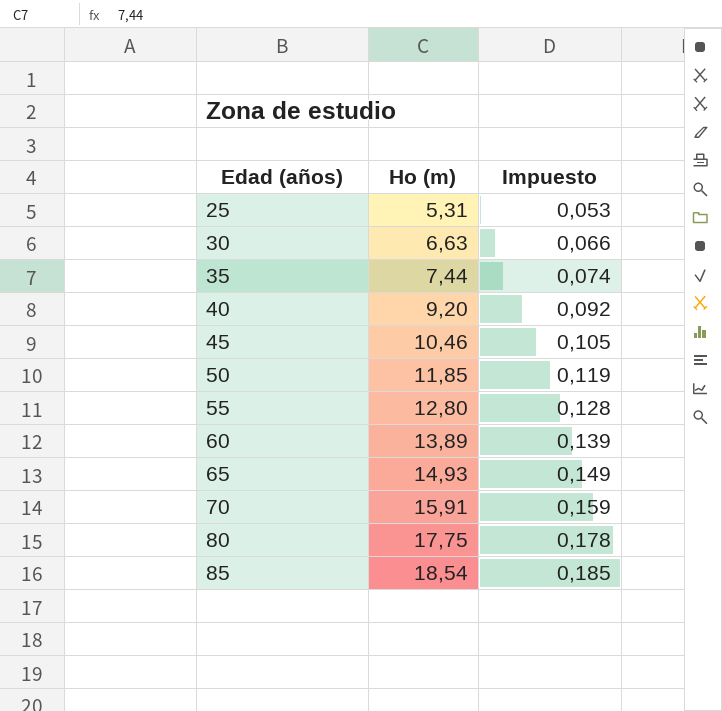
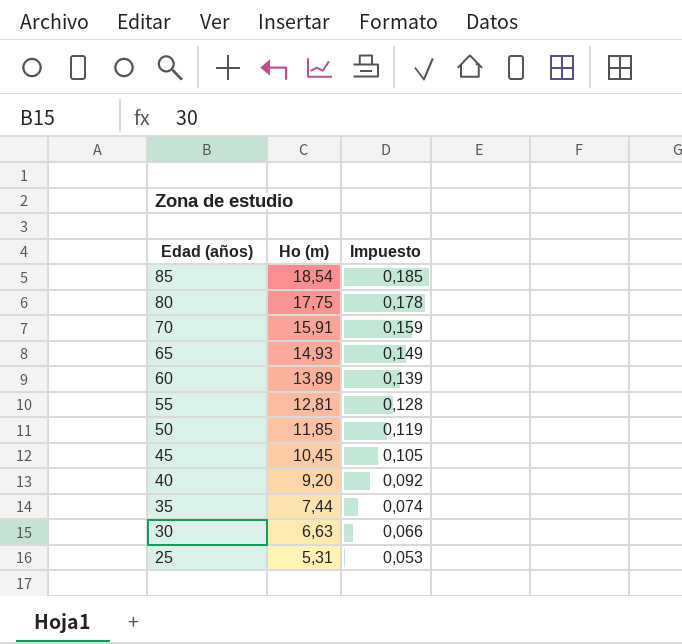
row order: Edad (años) ascending -> Edad (años) descending
55 | Ho (m): 12,80 -> 12,81
45 | Ho (m): 10,46 -> 10,45

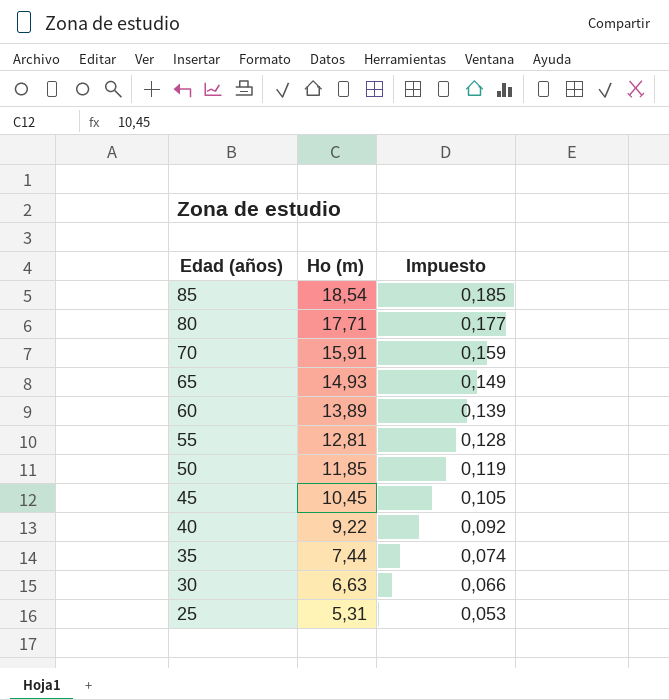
80 | Ho (m): 17,75 -> 17,71
80 | Impuesto: 0,178 -> 0,177
40 | Ho (m): 9,20 -> 9,22

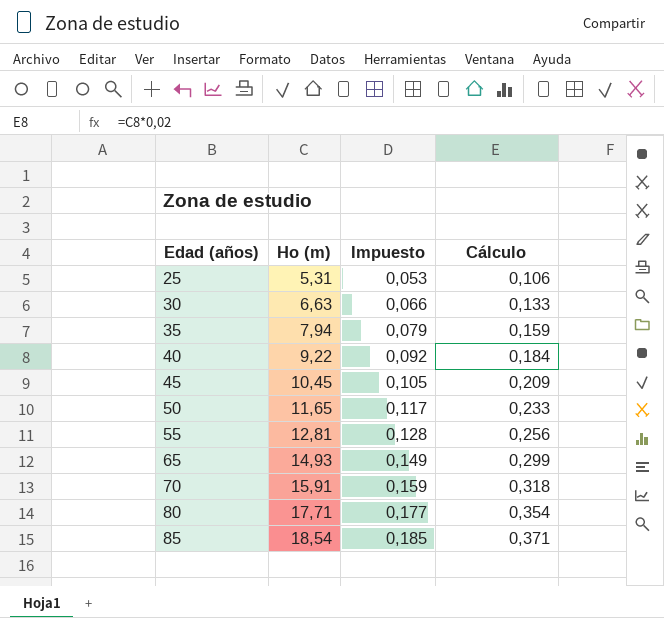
row order: Edad (años) descending -> Edad (años) ascending
column Cálculo | formula: none -> [Ho (m)] * 0,02
row 60: 13,89 | 0,139 -> none
35 | Ho (m): 7,44 -> 7,94
35 | Impuesto: 0,074 -> 0,079
50 | Ho (m): 11,85 -> 11,65
50 | Impuesto: 0,119 -> 0,117

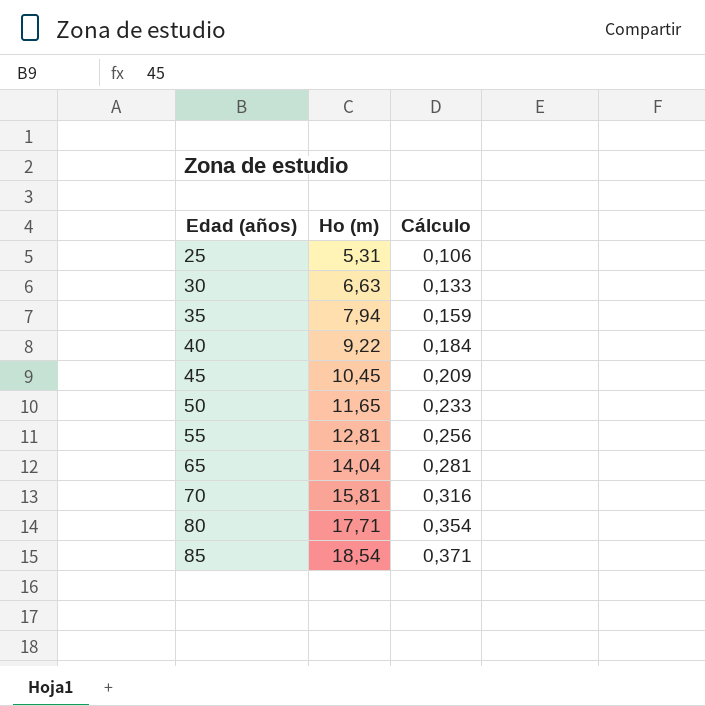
column Impuesto | formula: [Ho (m)] * 0,01 -> none
65 | Ho (m): 14,93 -> 14,04
65 | Cálculo: 0,299 -> 0,281
70 | Ho (m): 15,91 -> 15,81
70 | Cálculo: 0,318 -> 0,316

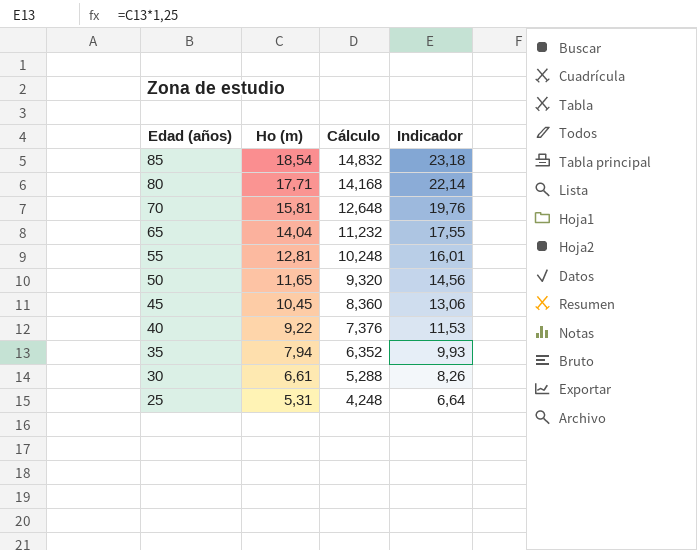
row order: Edad (años) ascending -> Edad (años) descending
column Cálculo | formula: [Ho (m)] * 0,02 -> [Ho (m)] * 0,8
column Indicador | formula: none -> [Ho (m)] * 1,25
30 | Ho (m): 6,63 -> 6,61

